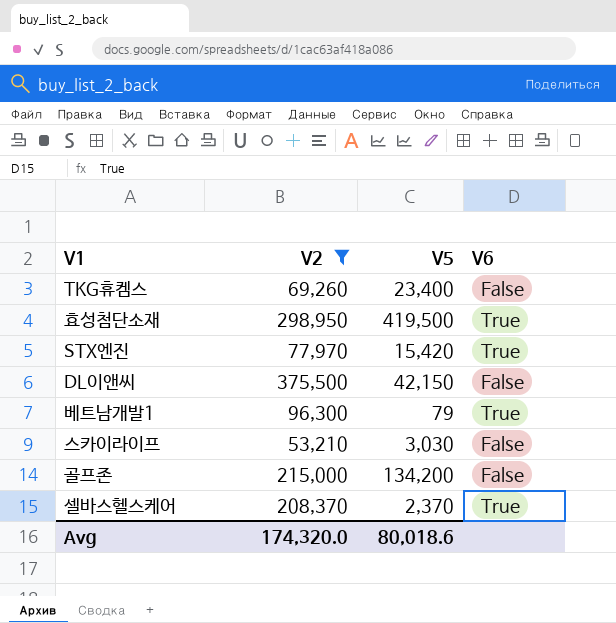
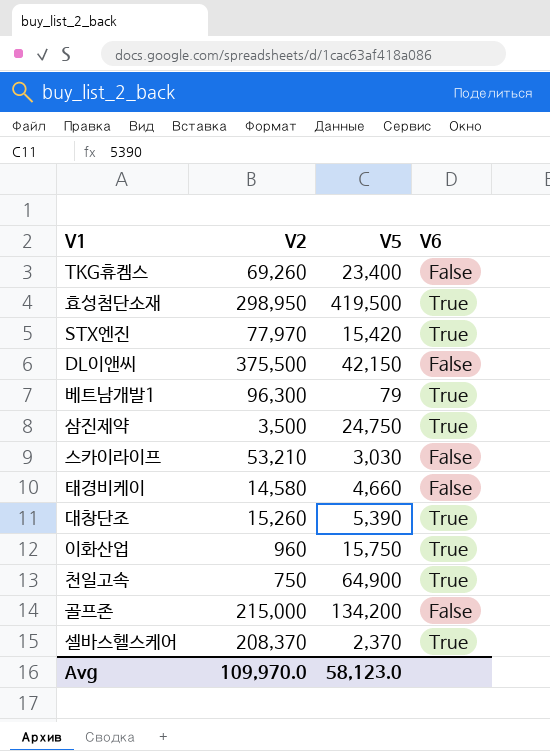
filter: V2 >= 53,210 -> none
Avg | V2: 174,320.0 -> 109,970.0
Avg | V5: 80,018.6 -> 58,123.0

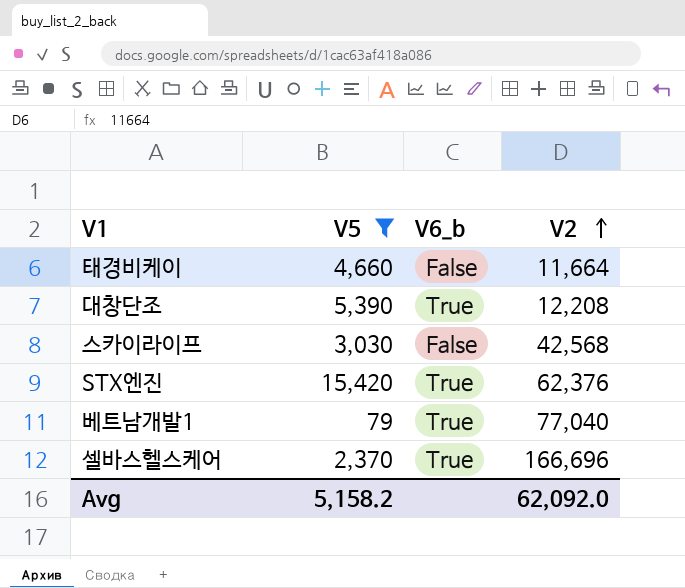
filter: none -> V5 <= 15,420
row order: none -> V2 ascending
column name: V6 -> V6_b
column V2 | position: 2 -> 4
태경비케이 | V2: 14,580 -> 11,664
대창단조 | V2: 15,260 -> 12,208
스카이라이프 | V2: 53,210 -> 42,568
STX엔진 | V2: 77,970 -> 62,376
베트남개발1 | V2: 96,300 -> 77,040
셀바스헬스케어 | V2: 208,370 -> 166,696
Avg | V5: 58,123.0 -> 5,158.2
Avg | V2: 109,970.0 -> 62,092.0

